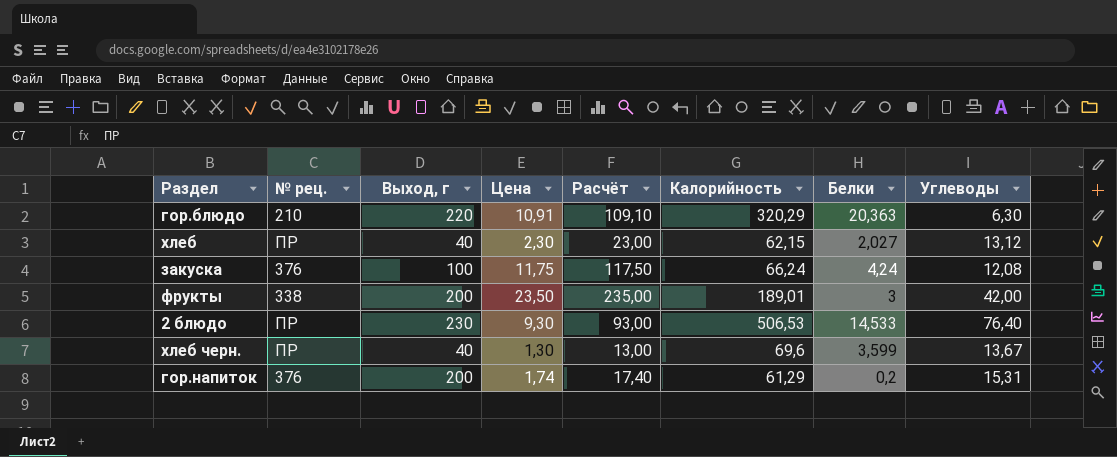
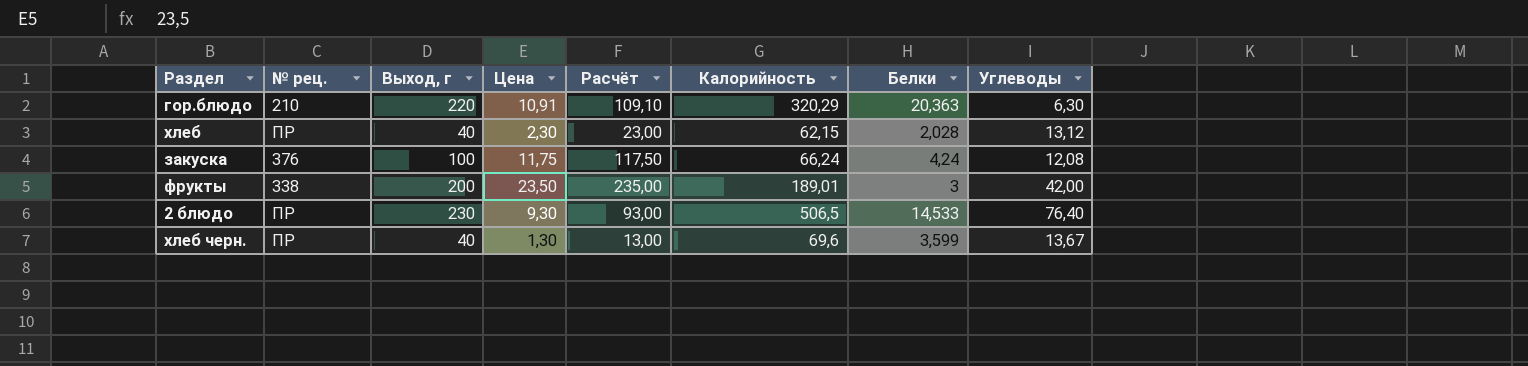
row гор.напиток: 376 | 200 | 1,74 | 17,40 | 61,29 | 0,2 | 15,31 -> none
хлеб | Белки: 2,027 -> 2,028
2 блюдо | Калорийность: 506,53 -> 506,5

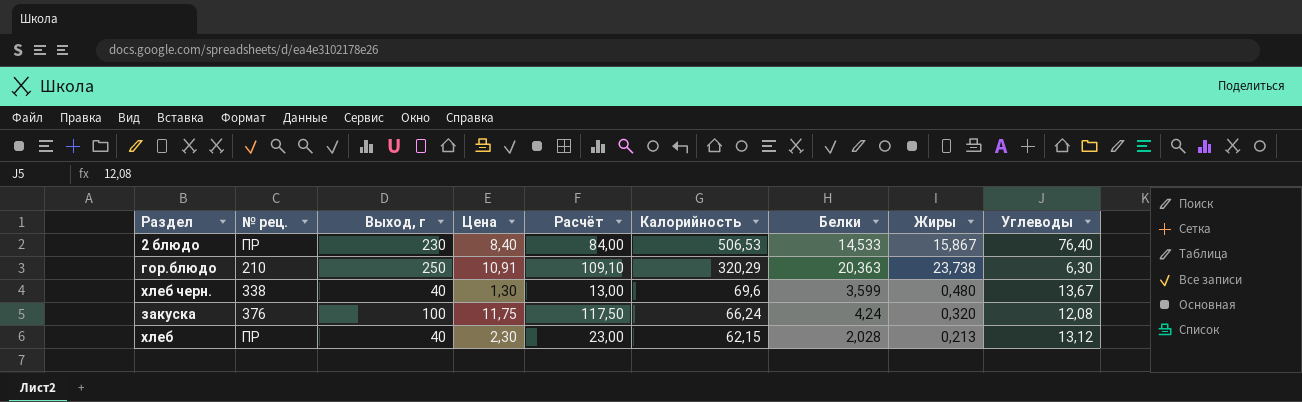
row order: none -> Калорийность descending
column Жиры | position: none -> 8
row фрукты: 338 | 200 | 23,50 | 235,00 | 189,01 | 3 | 42,00 -> none
2 блюдо | Цена: 9,30 -> 8,40
2 блюдо | Расчёт: 93,00 -> 84,00
2 блюдо | Калорийность: 506,5 -> 506,53
гор.блюдо | Выход, г: 220 -> 250
хлеб черн. | № рец.: ПР -> 338

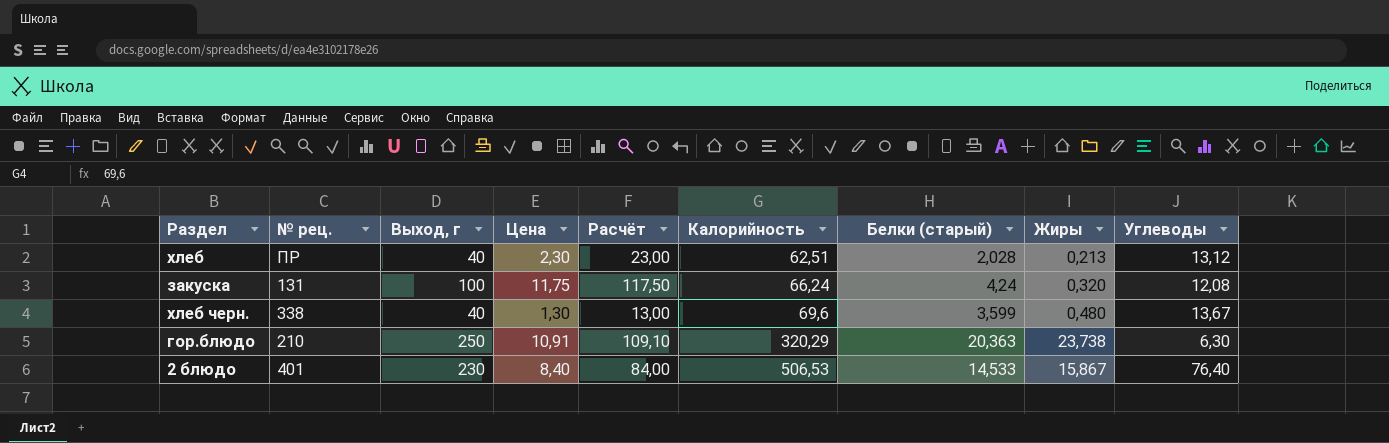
row order: Калорийность descending -> Калорийность ascending
column name: Белки -> Белки (старый)
хлеб | Калорийность: 62,15 -> 62,51
закуска | № рец.: 376 -> 131
2 блюдо | № рец.: ПР -> 401

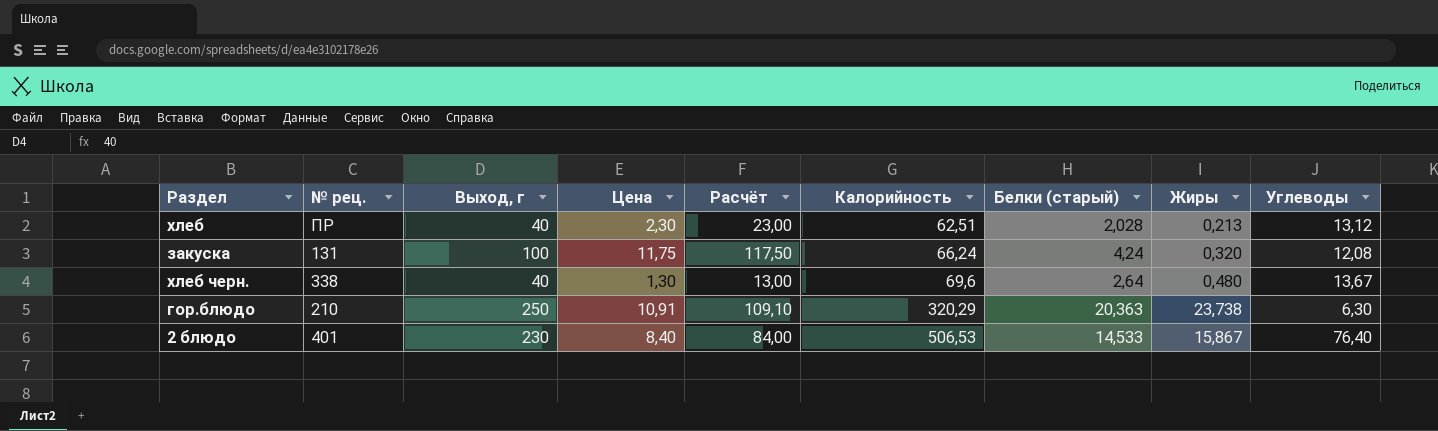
хлеб черн. | Белки (старый): 3,599 -> 2,64

